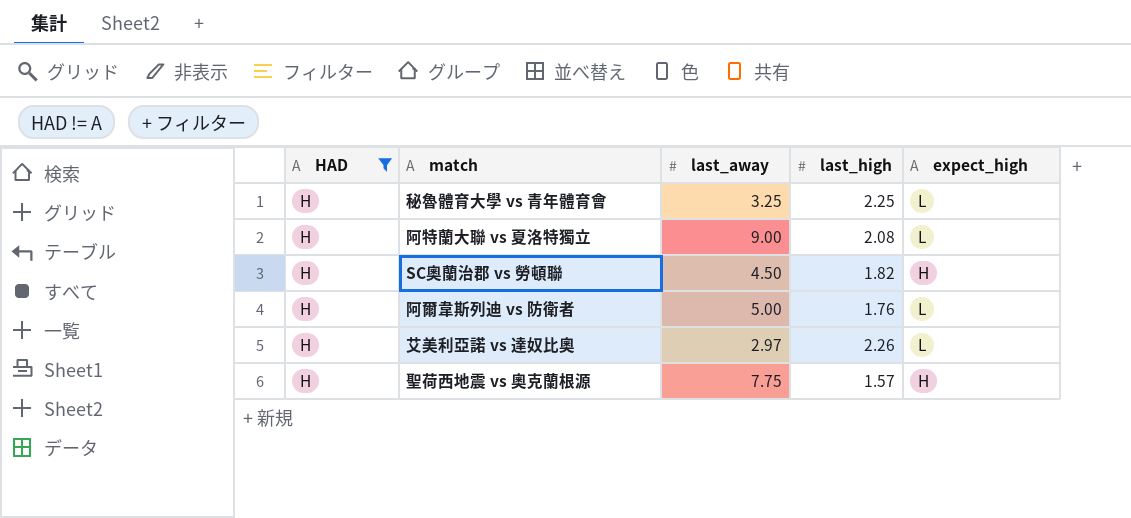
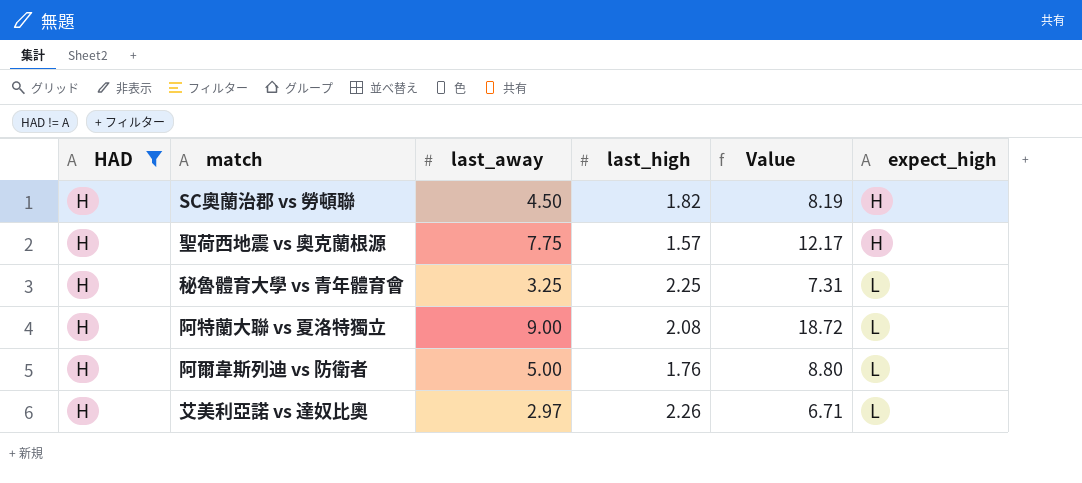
row order: none -> expect_high ascending
column Value | formula: none -> [last_away] * [last_high]

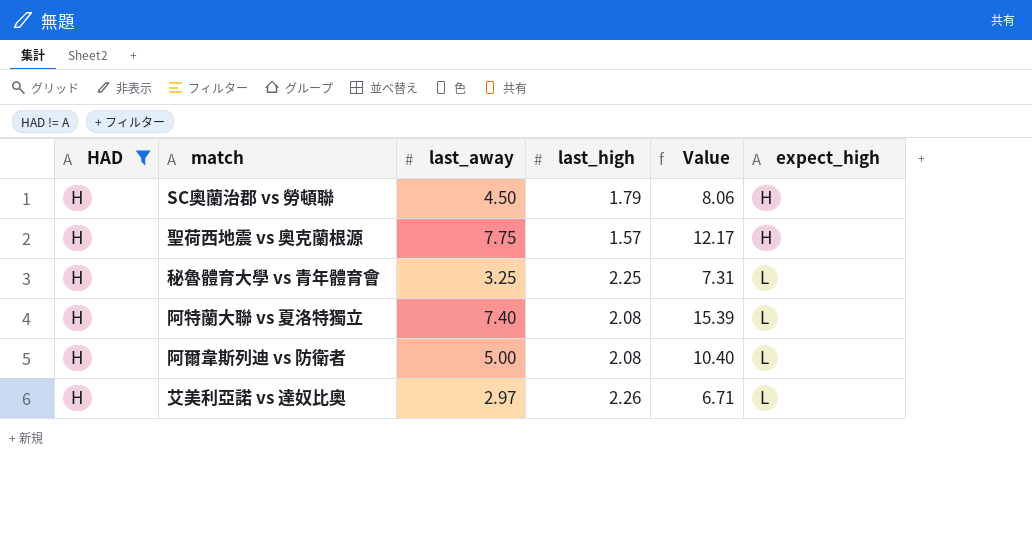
SC奧蘭治郡 vs 勞頓聯 | last_high: 1.82 -> 1.79
SC奧蘭治郡 vs 勞頓聯 | Value: 8.19 -> 8.06
阿特蘭大聯 vs 夏洛特獨立 | last_away: 9.00 -> 7.40
阿特蘭大聯 vs 夏洛特獨立 | Value: 18.72 -> 15.39
阿爾韋斯列迪 vs 防衛者 | last_high: 1.76 -> 2.08
阿爾韋斯列迪 vs 防衛者 | Value: 8.80 -> 10.40

